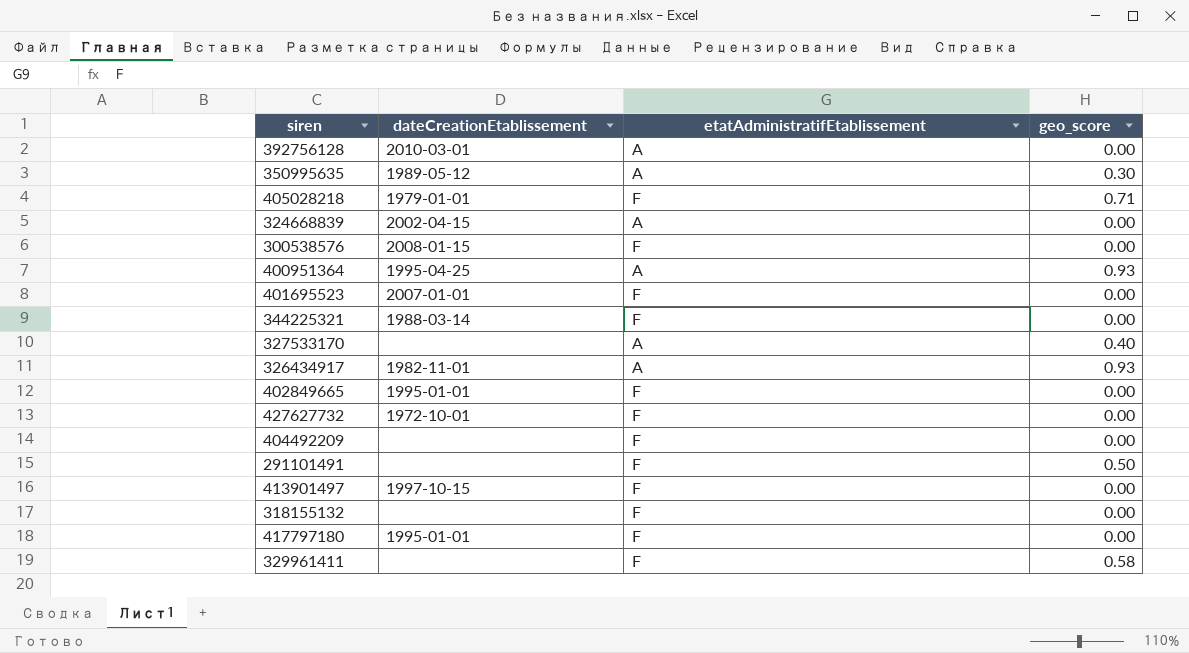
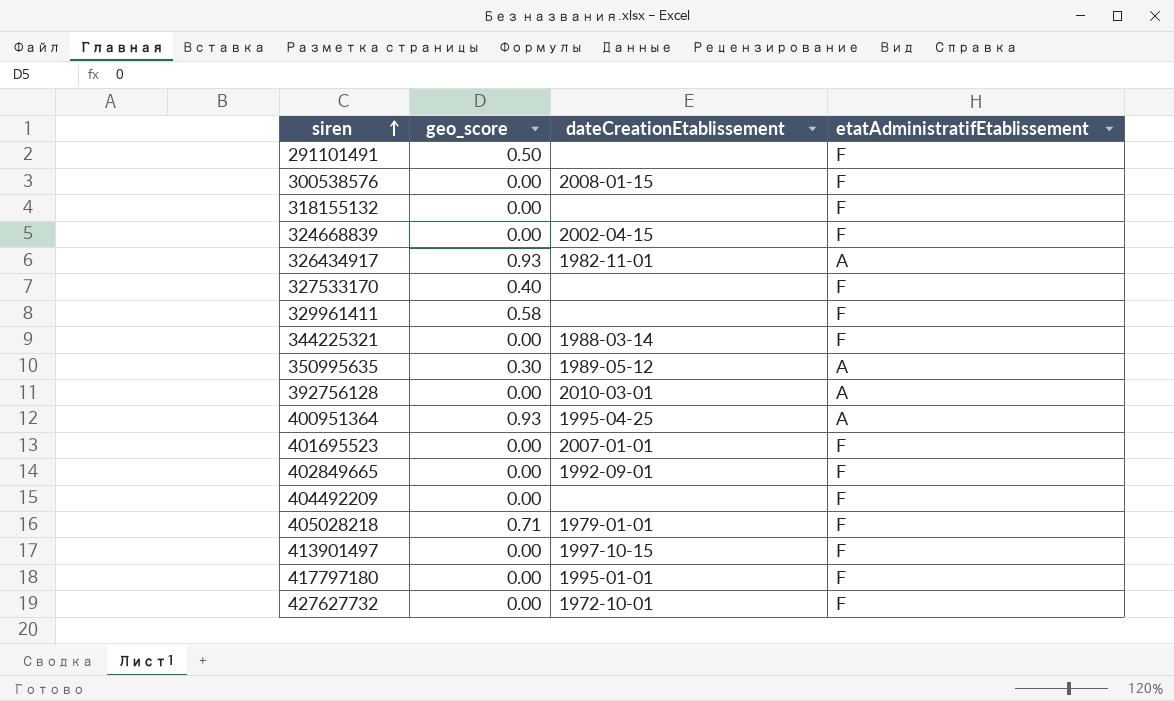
row order: none -> siren ascending
column geo_score | position: 4 -> 2
324668839 | etatAdministratifEtablissement: A -> F
327533170 | etatAdministratifEtablissement: A -> F
402849665 | dateCreationEtablissement: 1995-01-01 -> 1992-09-01

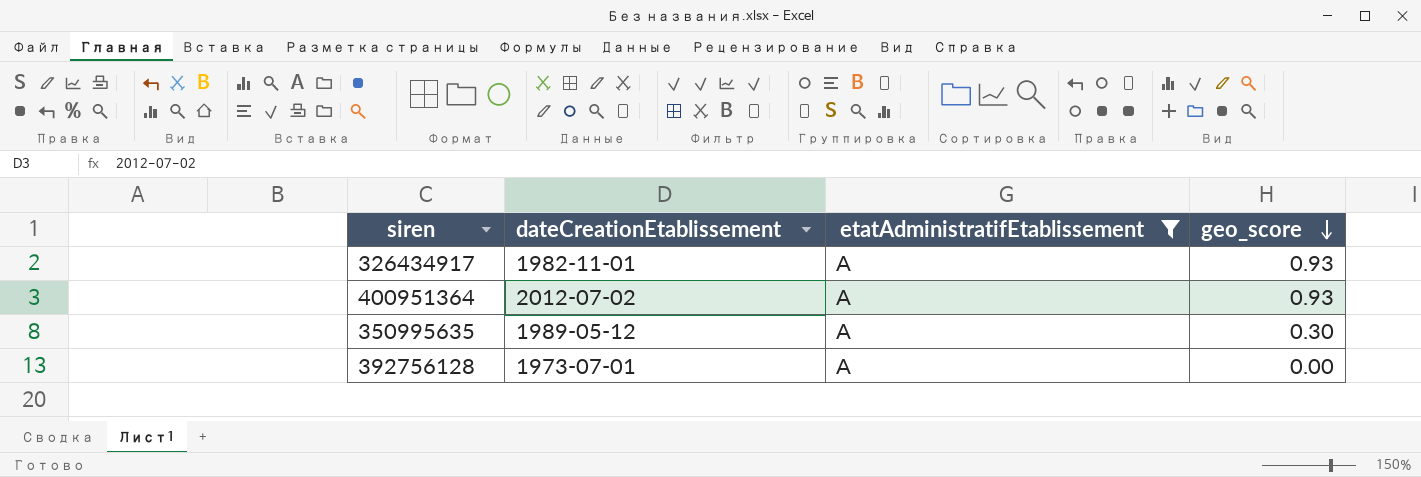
filter: none -> etatAdministratifEtablissement = A
row order: siren ascending -> geo_score descending
column geo_score | position: 2 -> 4
400951364 | dateCreationEtablissement: 1995-04-25 -> 2012-07-02
392756128 | dateCreationEtablissement: 2010-03-01 -> 1973-07-01

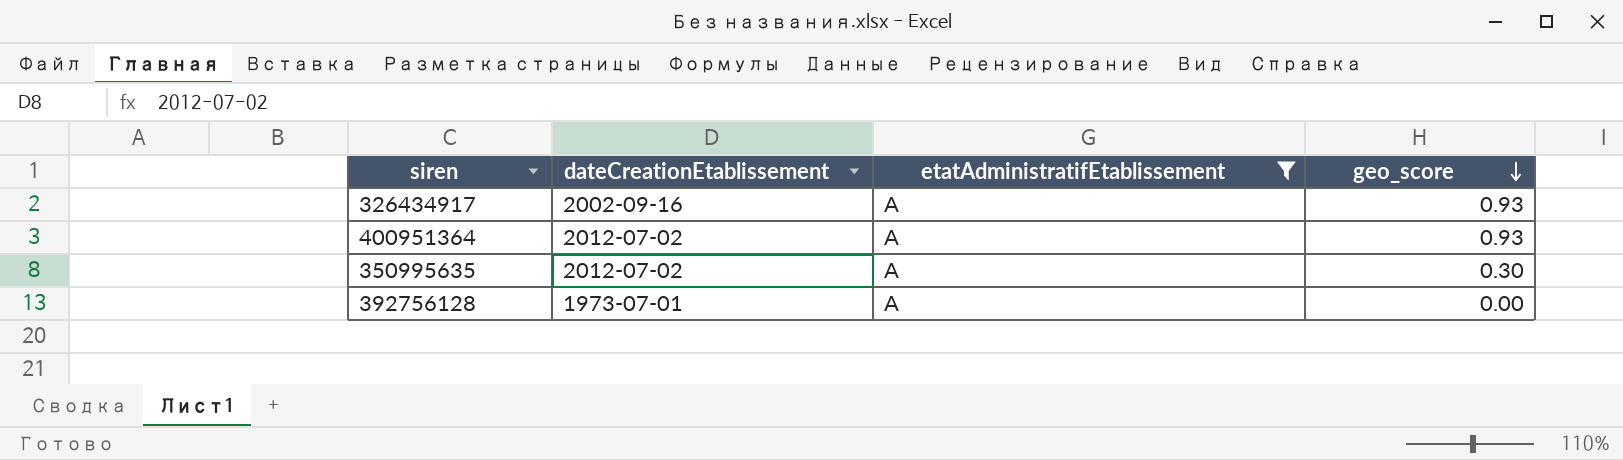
326434917 | dateCreationEtablissement: 1982-11-01 -> 2002-09-16
350995635 | dateCreationEtablissement: 1989-05-12 -> 2012-07-02

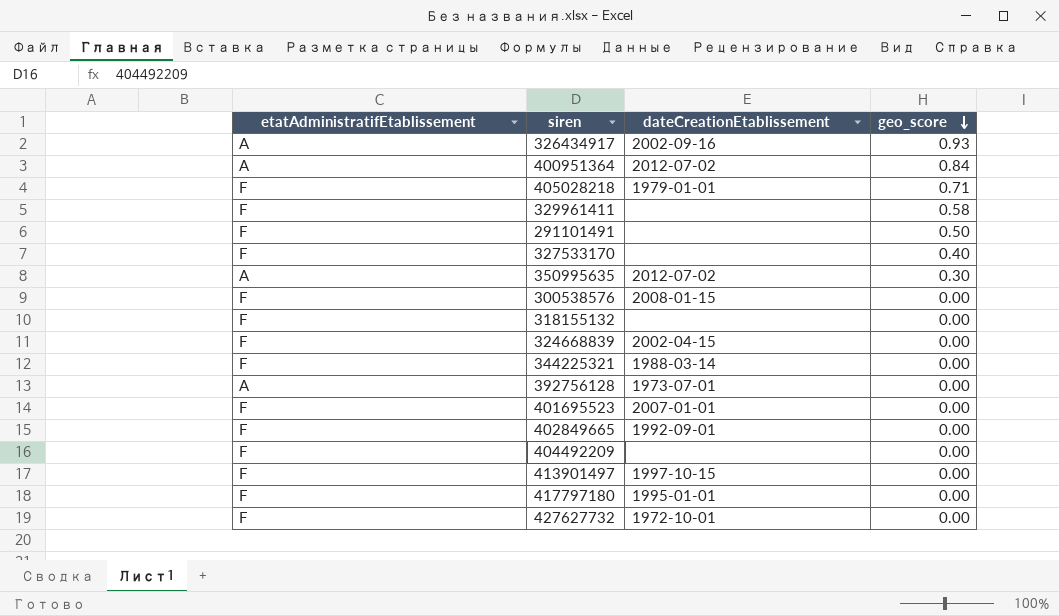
filter: etatAdministratifEtablissement = A -> none
column etatAdministratifEtablissement | position: 3 -> 1
400951364 | geo_score: 0.93 -> 0.84

